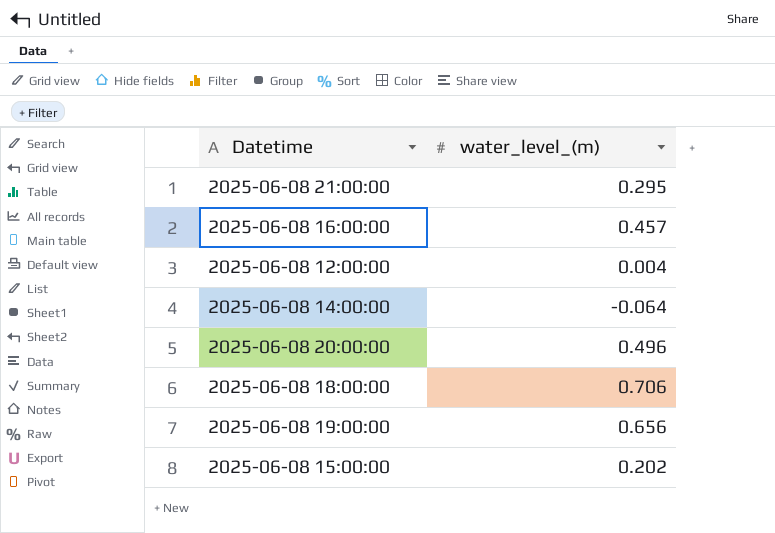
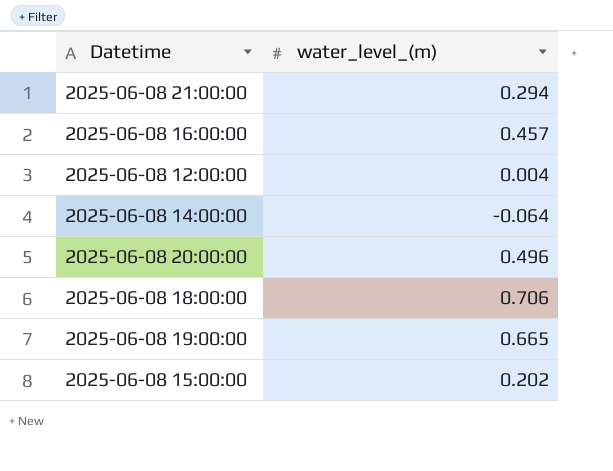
2025-06-08 21:00:00 | water_level_(m): 0.295 -> 0.294
2025-06-08 19:00:00 | water_level_(m): 0.656 -> 0.665

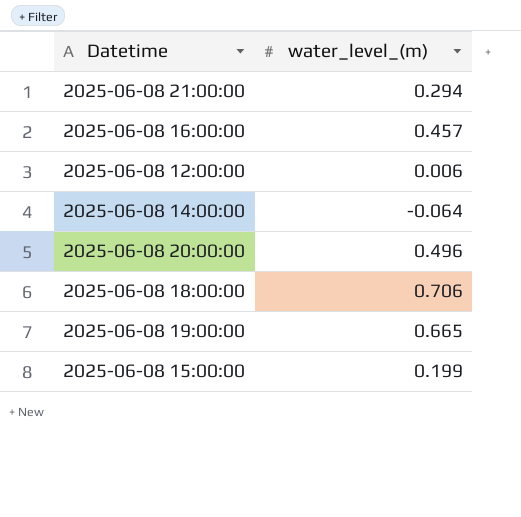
2025-06-08 12:00:00 | water_level_(m): 0.004 -> 0.006
2025-06-08 15:00:00 | water_level_(m): 0.202 -> 0.199

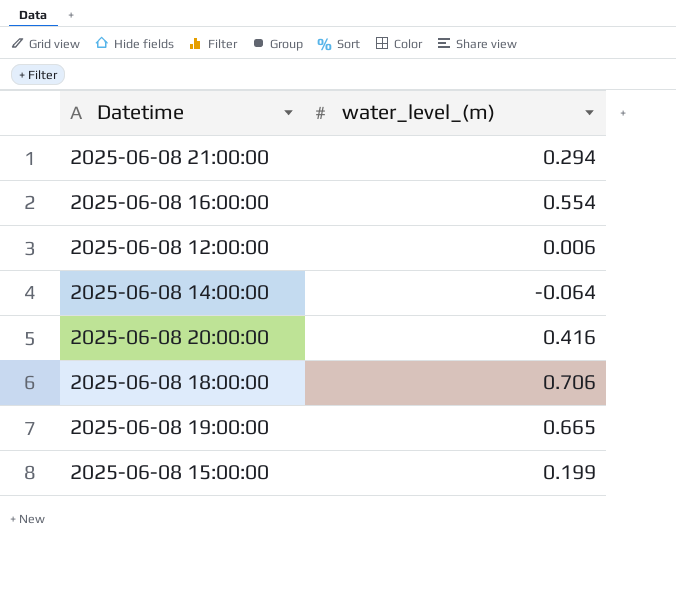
2025-06-08 16:00:00 | water_level_(m): 0.457 -> 0.554
2025-06-08 20:00:00 | water_level_(m): 0.496 -> 0.416

